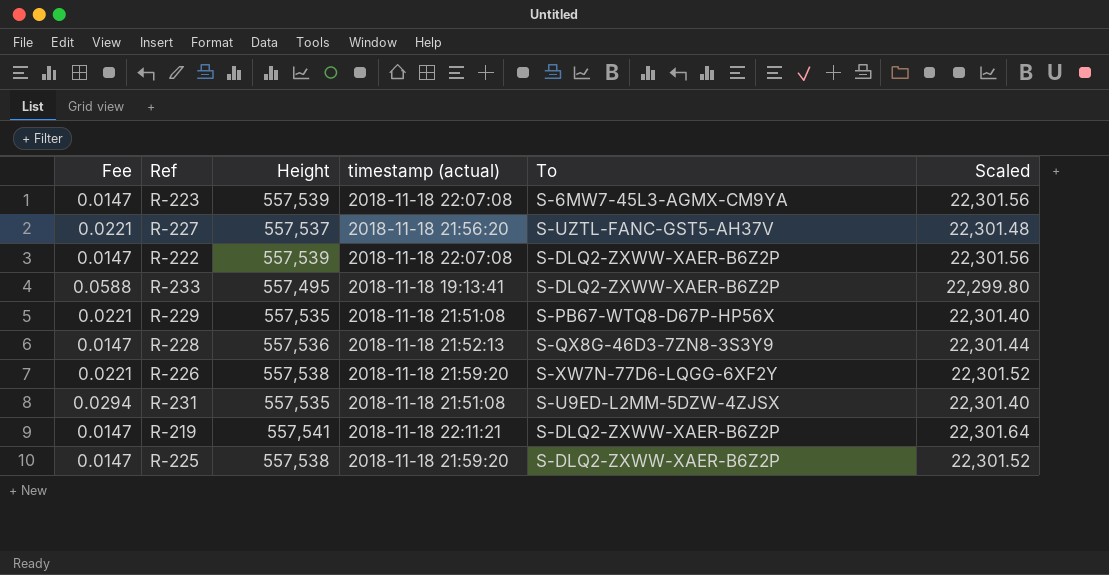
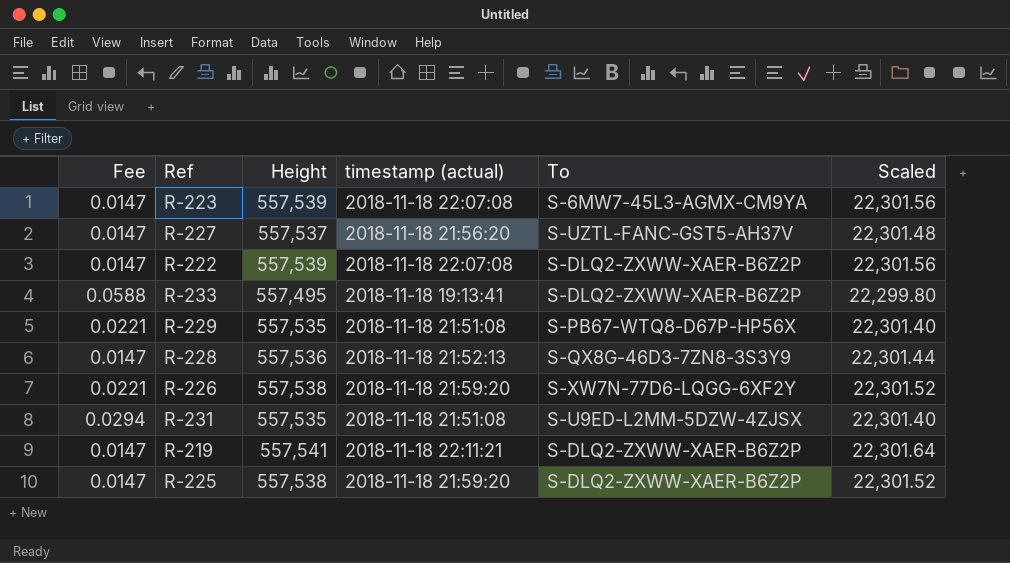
R-227 | Fee: 0.0221 -> 0.0147

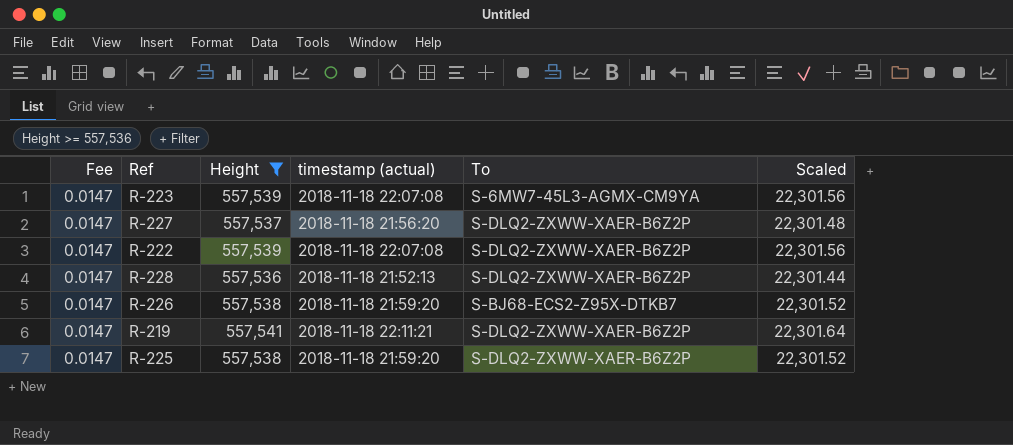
filter: none -> Height >= 557,536
R-227 | To: S-UZTL-FANC-GST5-AH37V -> S-DLQ2-ZXWW-XAER-B6Z2P
R-228 | To: S-QX8G-46D3-7ZN8-3S3Y9 -> S-DLQ2-ZXWW-XAER-B6Z2P
R-226 | Fee: 0.0221 -> 0.0147
R-226 | To: S-XW7N-77D6-LQGG-6XF2Y -> S-BJ68-ECS2-Z95X-DTKB7

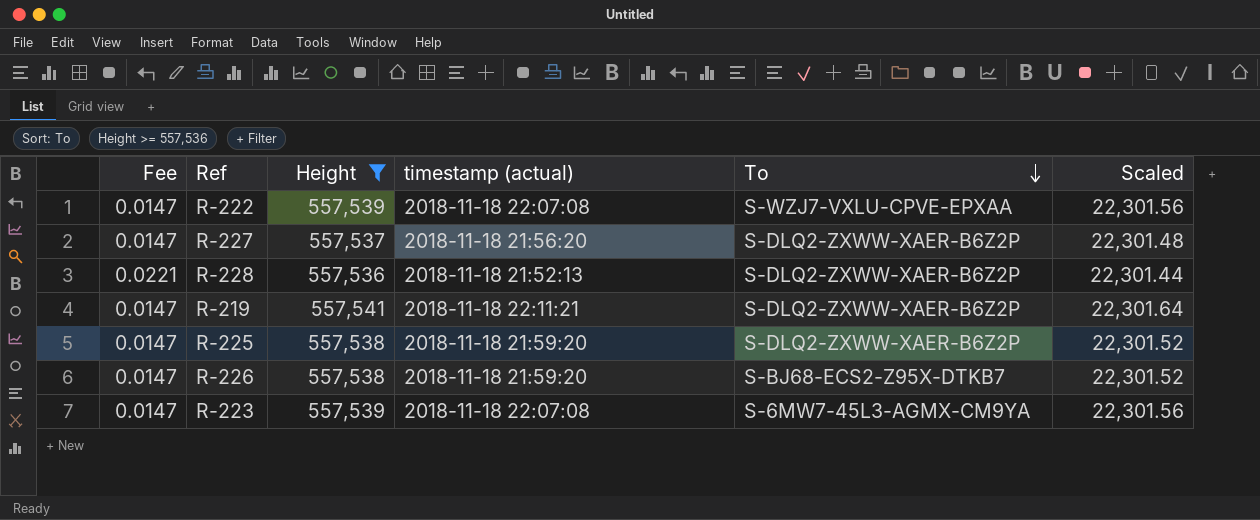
row order: none -> To descending
R-222 | To: S-DLQ2-ZXWW-XAER-B6Z2P -> S-WZJ7-VXLU-CPVE-EPXAA
R-228 | Fee: 0.0147 -> 0.0221

